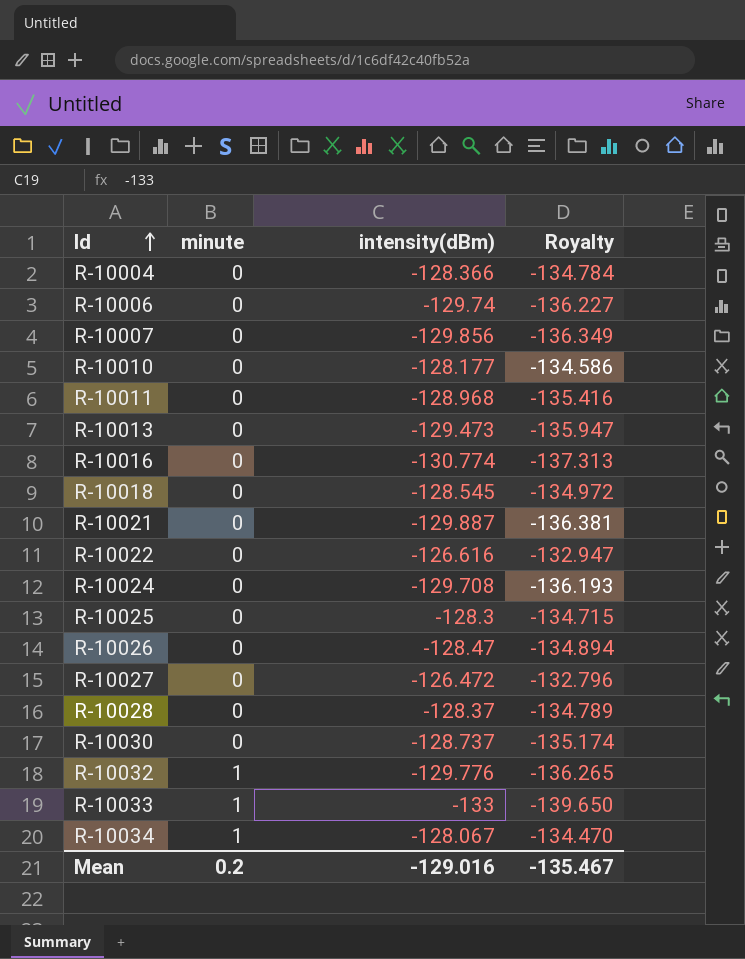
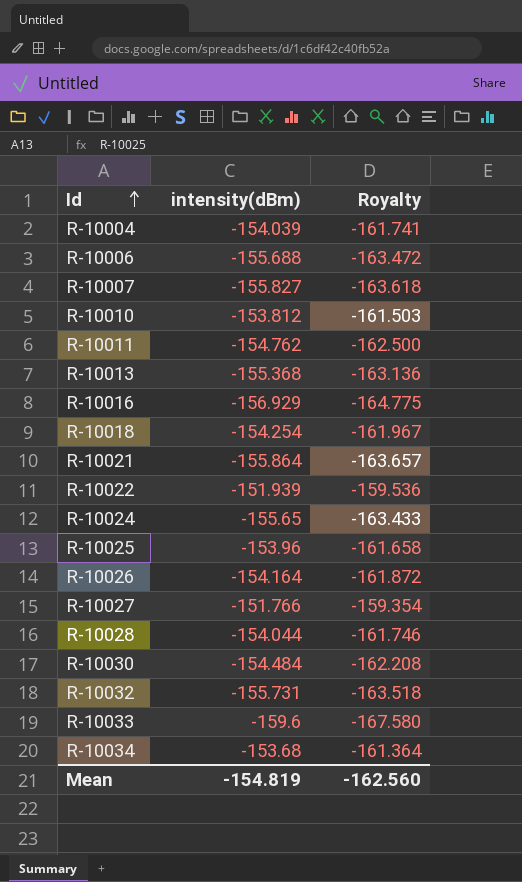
column minute | position: 2 -> none
R-10004 | intensity(dBm): -128.366 -> -154.039
R-10004 | Royalty: -134.784 -> -161.741
R-10006 | intensity(dBm): -129.74 -> -155.688
R-10006 | Royalty: -136.227 -> -163.472
R-10007 | intensity(dBm): -129.856 -> -155.827
R-10007 | Royalty: -136.349 -> -163.618
R-10010 | intensity(dBm): -128.177 -> -153.812
R-10010 | Royalty: -134.586 -> -161.503
R-10011 | intensity(dBm): -128.968 -> -154.762
R-10011 | Royalty: -135.416 -> -162.500
R-10013 | intensity(dBm): -129.473 -> -155.368
R-10013 | Royalty: -135.947 -> -163.136
R-10016 | intensity(dBm): -130.774 -> -156.929
R-10016 | Royalty: -137.313 -> -164.775
R-10018 | intensity(dBm): -128.545 -> -154.254
R-10018 | Royalty: -134.972 -> -161.967
R-10021 | intensity(dBm): -129.887 -> -155.864
R-10021 | Royalty: -136.381 -> -163.657
R-10022 | intensity(dBm): -126.616 -> -151.939
R-10022 | Royalty: -132.947 -> -159.536
R-10024 | intensity(dBm): -129.708 -> -155.65
R-10024 | Royalty: -136.193 -> -163.433
R-10025 | intensity(dBm): -128.3 -> -153.96
R-10025 | Royalty: -134.715 -> -161.658
R-10026 | intensity(dBm): -128.47 -> -154.164
R-10026 | Royalty: -134.894 -> -161.872
R-10027 | intensity(dBm): -126.472 -> -151.766
R-10027 | Royalty: -132.796 -> -159.354
R-10028 | intensity(dBm): -128.37 -> -154.044
R-10028 | Royalty: -134.789 -> -161.746
R-10030 | intensity(dBm): -128.737 -> -154.484
R-10030 | Royalty: -135.174 -> -162.208
R-10032 | intensity(dBm): -129.776 -> -155.731
R-10032 | Royalty: -136.265 -> -163.518
R-10033 | intensity(dBm): -133 -> -159.6
R-10033 | Royalty: -139.650 -> -167.580
R-10034 | intensity(dBm): -128.067 -> -153.68
R-10034 | Royalty: -134.470 -> -161.364
Mean | intensity(dBm): -129.016 -> -154.819
Mean | Royalty: -135.467 -> -162.560

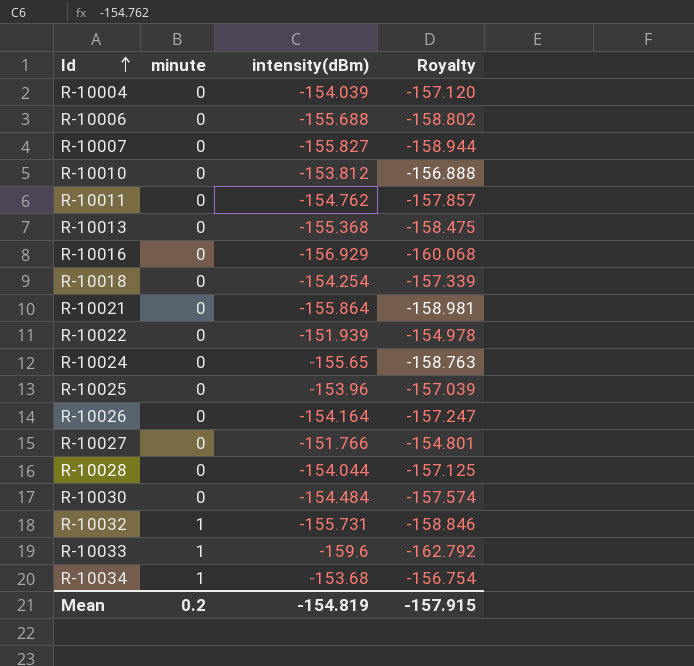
column minute | position: none -> 2
column Royalty | formula: [intensity(dBm)] * 1.05 -> [intensity(dBm)] * 1.02
Mean | Royalty: -162.560 -> -157.915

